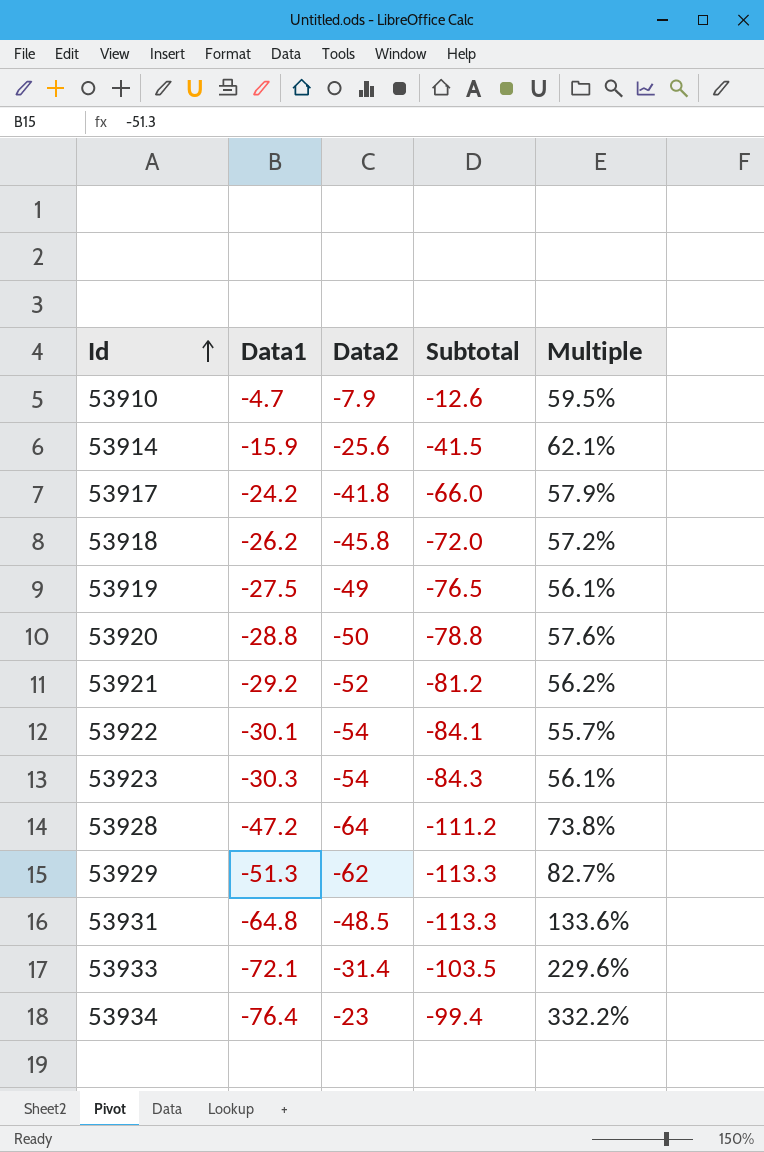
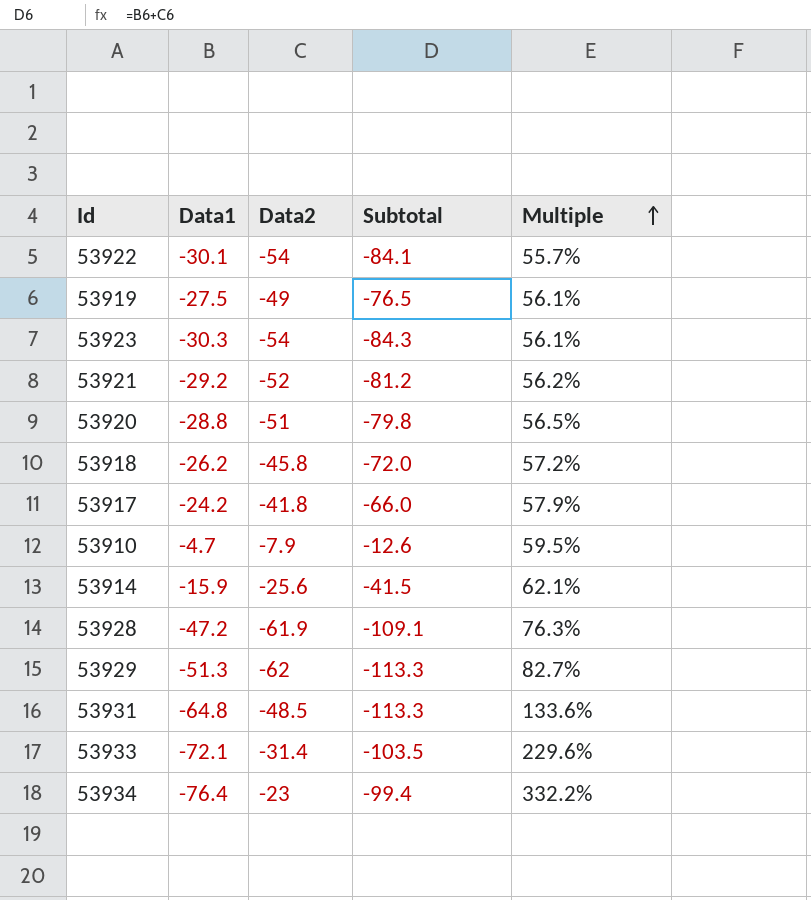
row order: Id ascending -> Multiple ascending
53920 | Data2: -50 -> -51
53920 | Subtotal: -78.8 -> -79.8
53920 | Multiple: 57.6% -> 56.5%
53928 | Data2: -64 -> -61.9
53928 | Subtotal: -111.2 -> -109.1
53928 | Multiple: 73.8% -> 76.3%

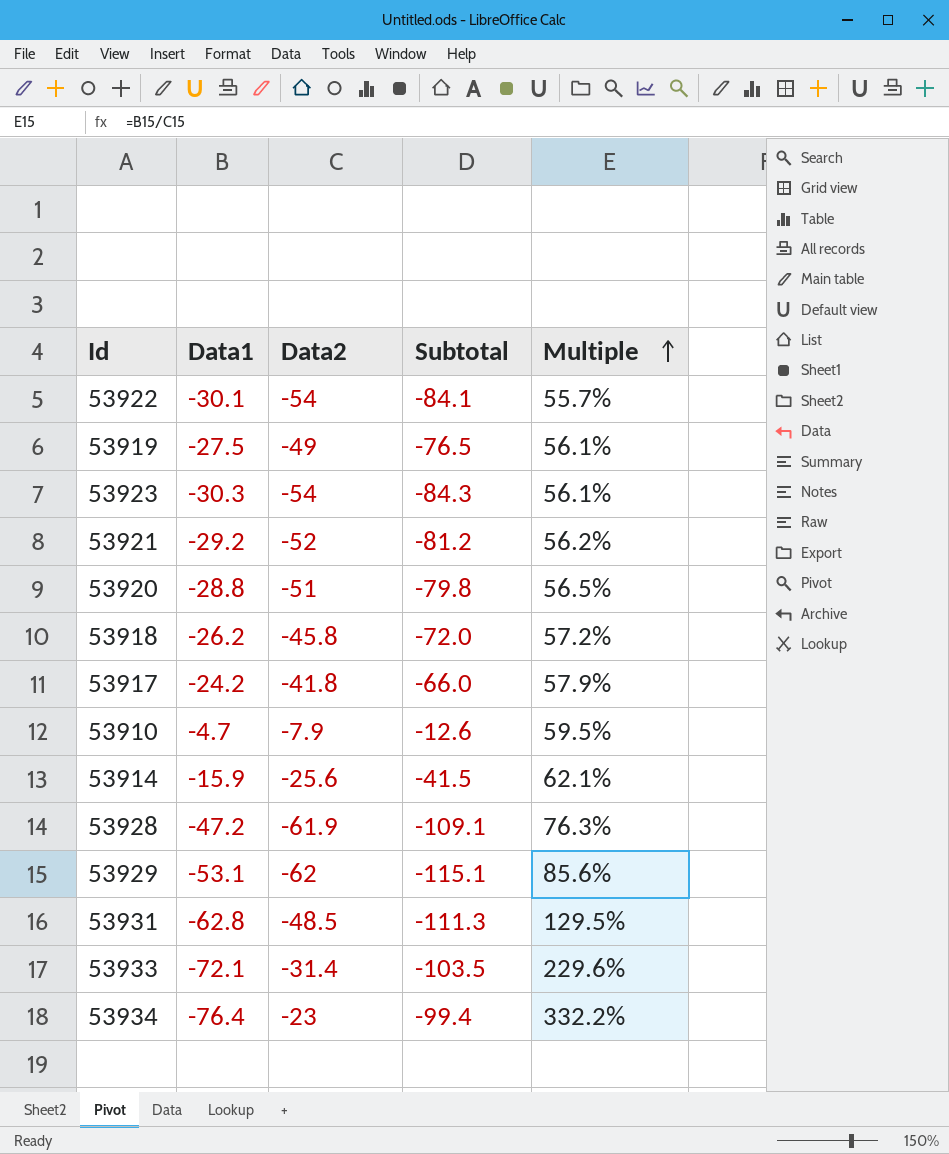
53929 | Data1: -51.3 -> -53.1
53929 | Subtotal: -113.3 -> -115.1
53929 | Multiple: 82.7% -> 85.6%
53931 | Data1: -64.8 -> -62.8
53931 | Subtotal: -113.3 -> -111.3
53931 | Multiple: 133.6% -> 129.5%

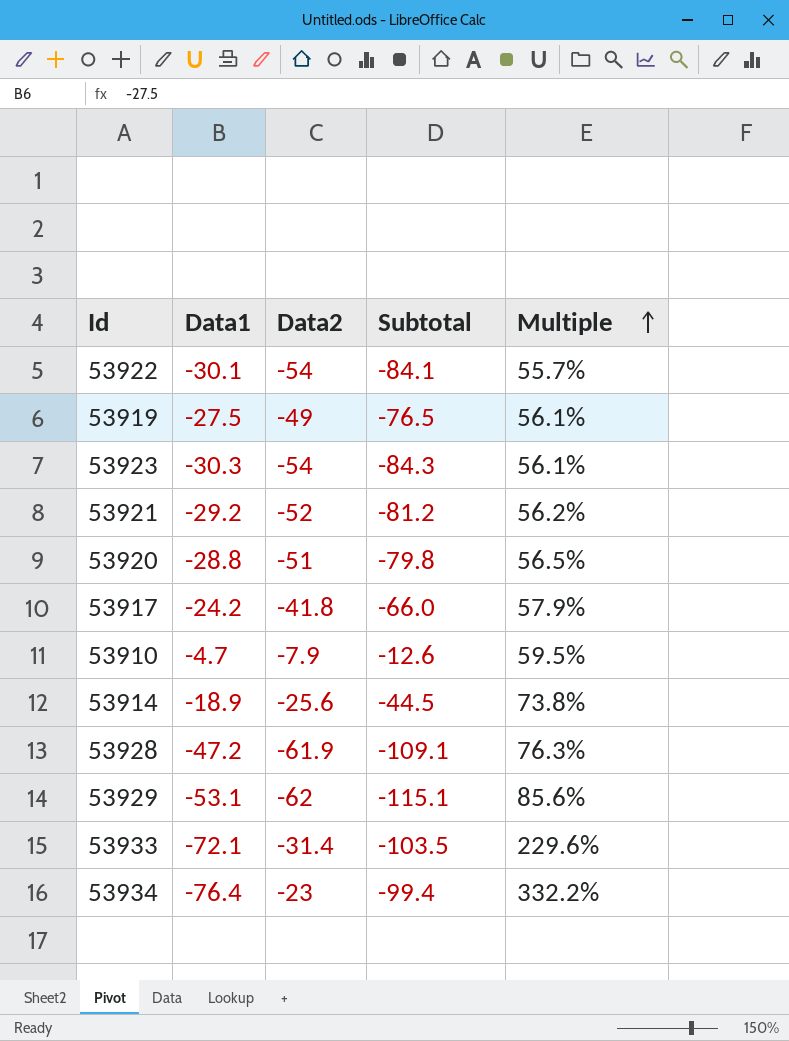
row 53918: -26.2 | -45.8 | -72.0 | 57.2% -> none
row 53931: -62.8 | -48.5 | -111.3 | 129.5% -> none
53914 | Data1: -15.9 -> -18.9
53914 | Subtotal: -41.5 -> -44.5
53914 | Multiple: 62.1% -> 73.8%

